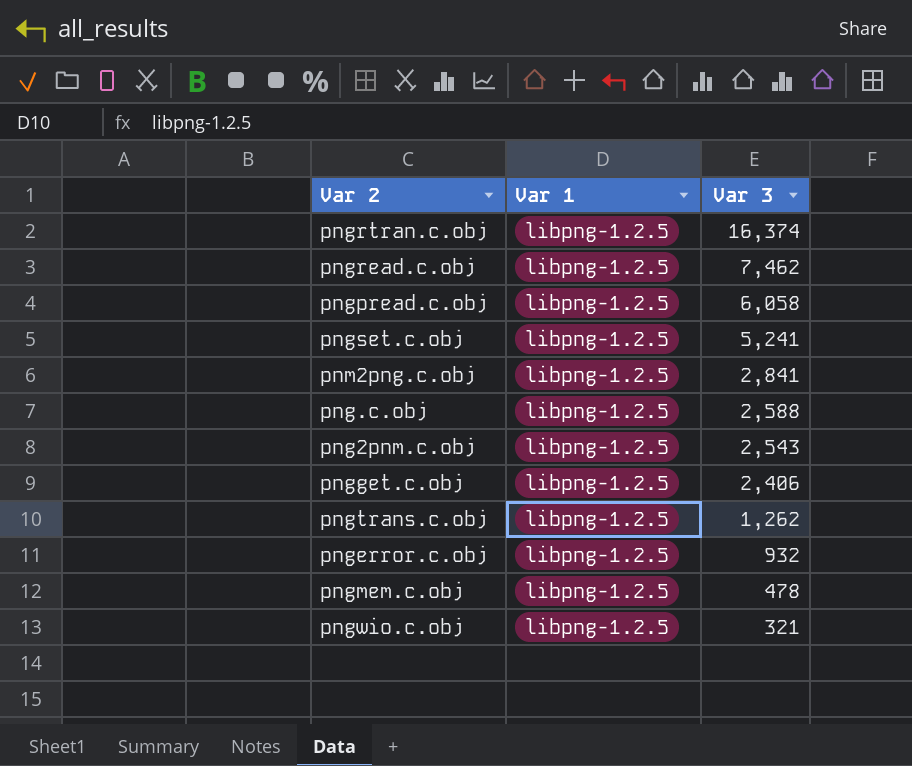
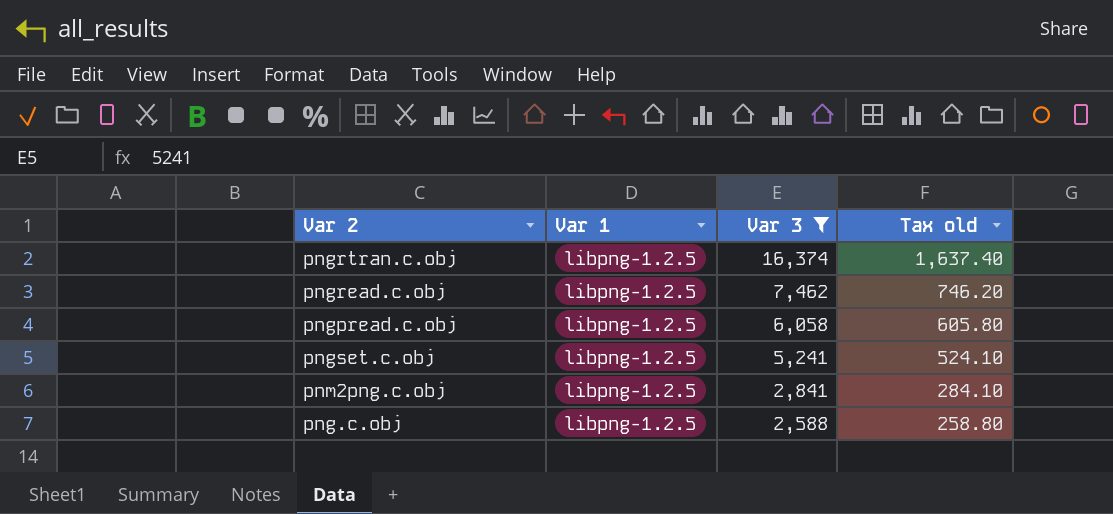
filter: none -> Var 3 >= 2,588
column Tax old | formula: none -> [Var 3] * 0.1

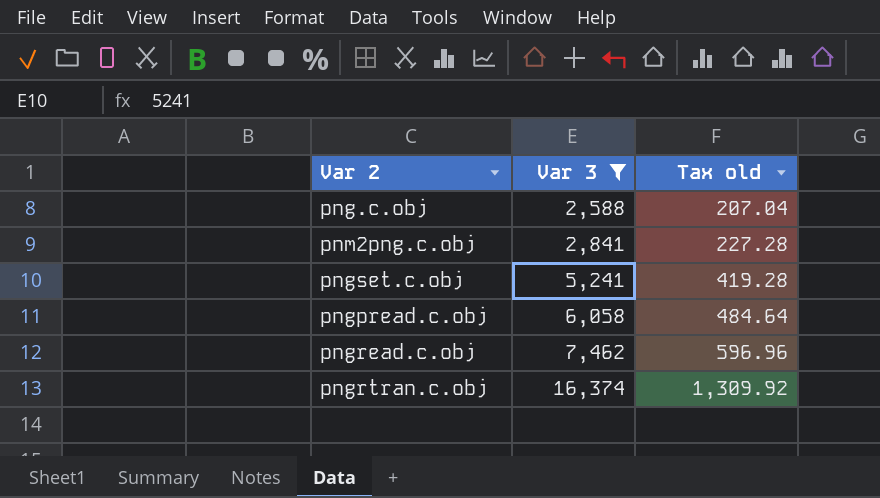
row order: Var 3 descending -> Var 3 ascending
column Var 1 | position: 2 -> none
column Tax old | formula: [Var 3] * 0.1 -> [Var 3] * 0.08

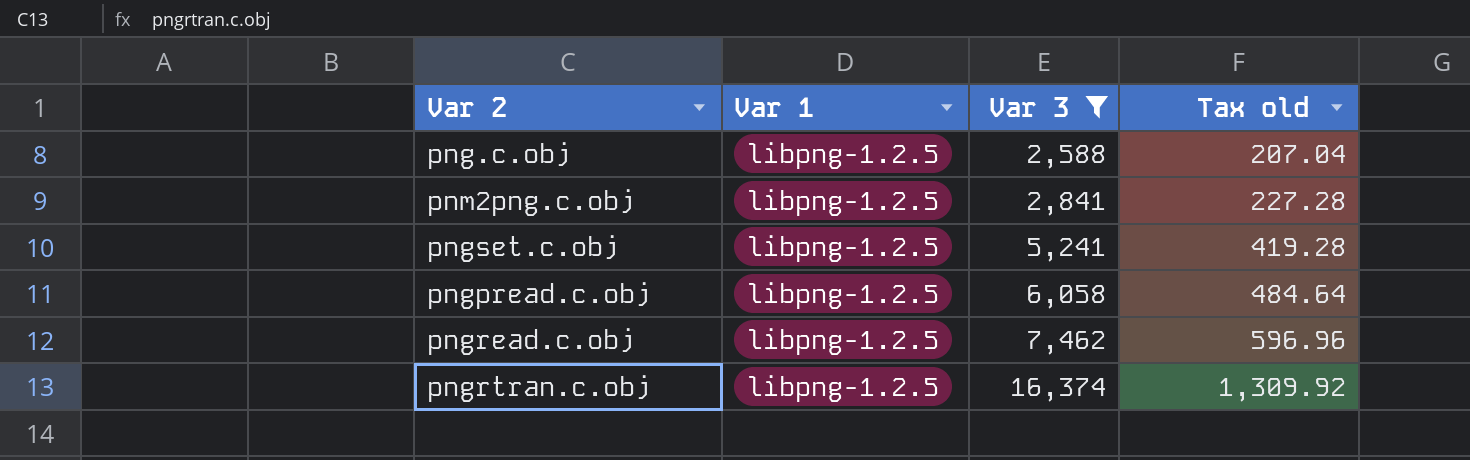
column Var 1 | position: none -> 2

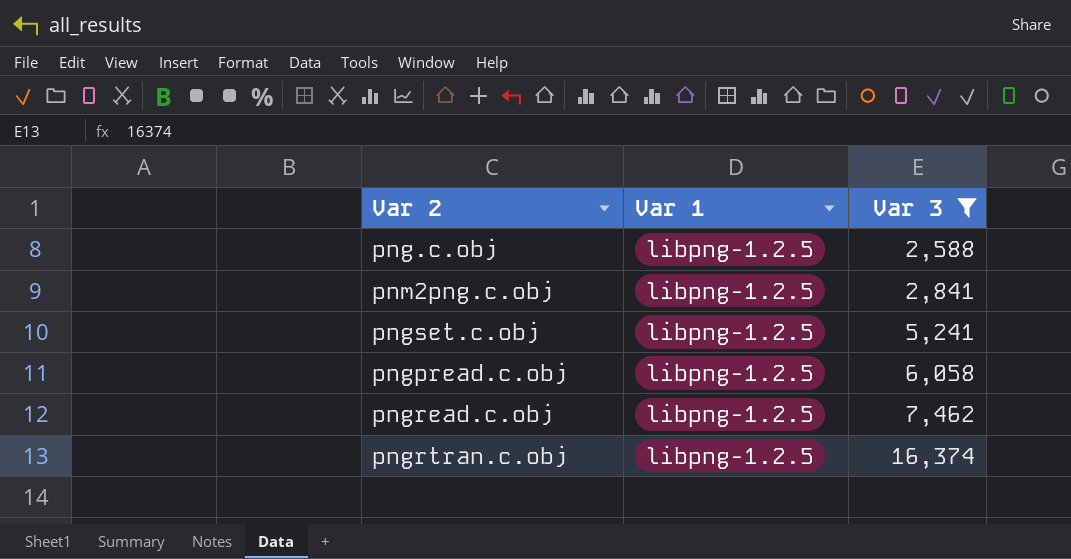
column Tax old | formula: [Var 3] * 0.08 -> none

